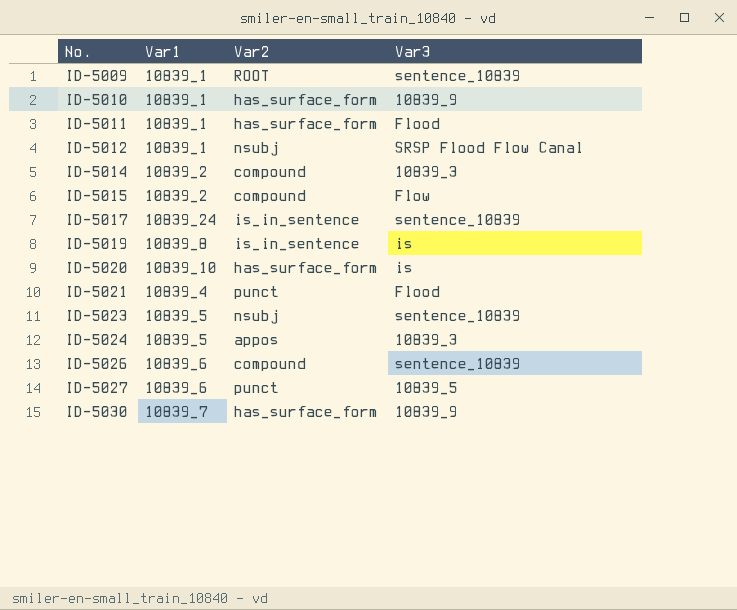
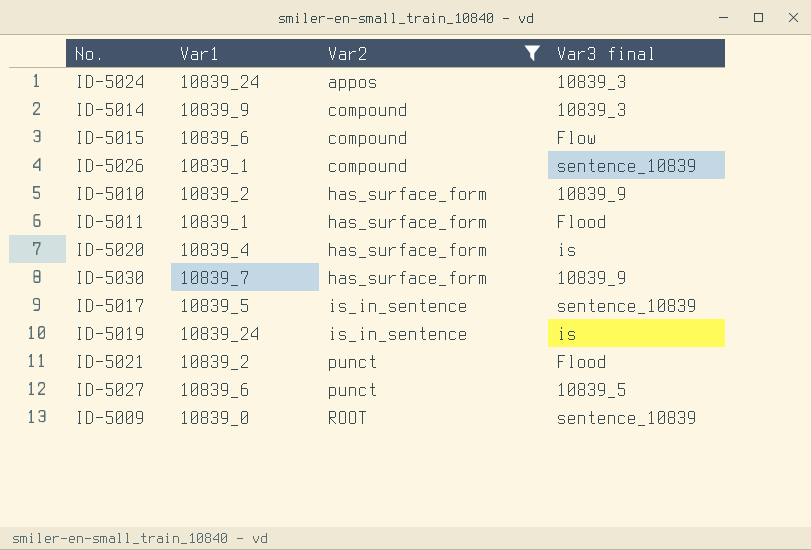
filter: none -> Var2 != nsubj
row order: No. ascending -> Var2 ascending
column name: Var3 -> Var3 final
ID-5024 | Var1: 10839_5 -> 10839_24
ID-5014 | Var1: 10839_2 -> 10839_9
ID-5015 | Var1: 10839_2 -> 10839_6
ID-5026 | Var1: 10839_6 -> 10839_1
ID-5010 | Var1: 10839_1 -> 10839_2
ID-5020 | Var1: 10839_10 -> 10839_4
ID-5017 | Var1: 10839_24 -> 10839_5
ID-5019 | Var1: 10839_8 -> 10839_24
ID-5021 | Var1: 10839_4 -> 10839_2
ID-5009 | Var1: 10839_1 -> 10839_0

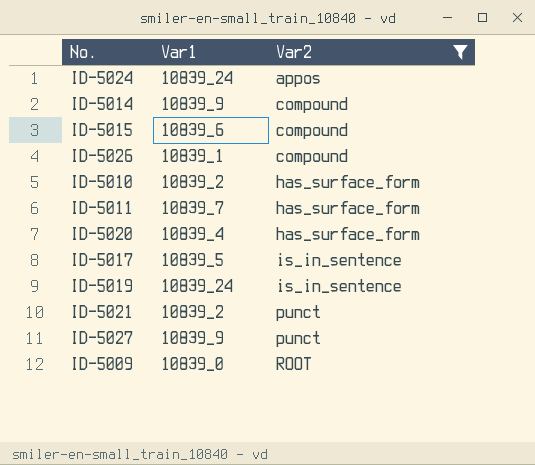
column Var3 final | position: 4 -> none
row ID-5030: 10839_7 | has_surface_form | 10839_9 -> none
ID-5011 | Var1: 10839_1 -> 10839_7
ID-5027 | Var1: 10839_6 -> 10839_9

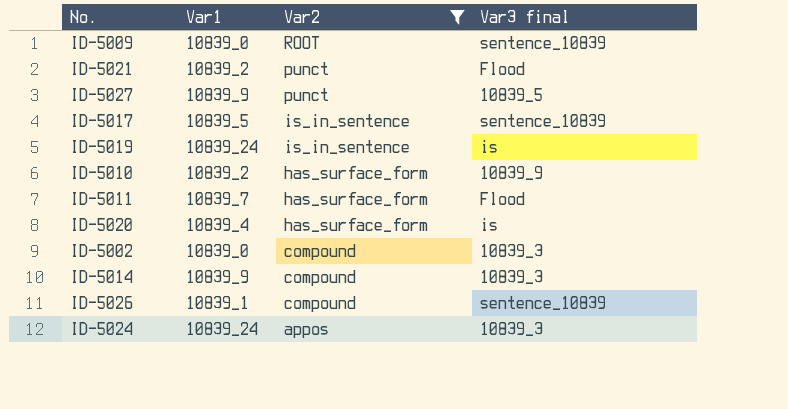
row order: Var2 ascending -> Var2 descending
column Var3 final | position: none -> 4
row ID-5015: 10839_6 | compound -> none
row ID-5002: none -> 10839_0 | compound | 10839_3

